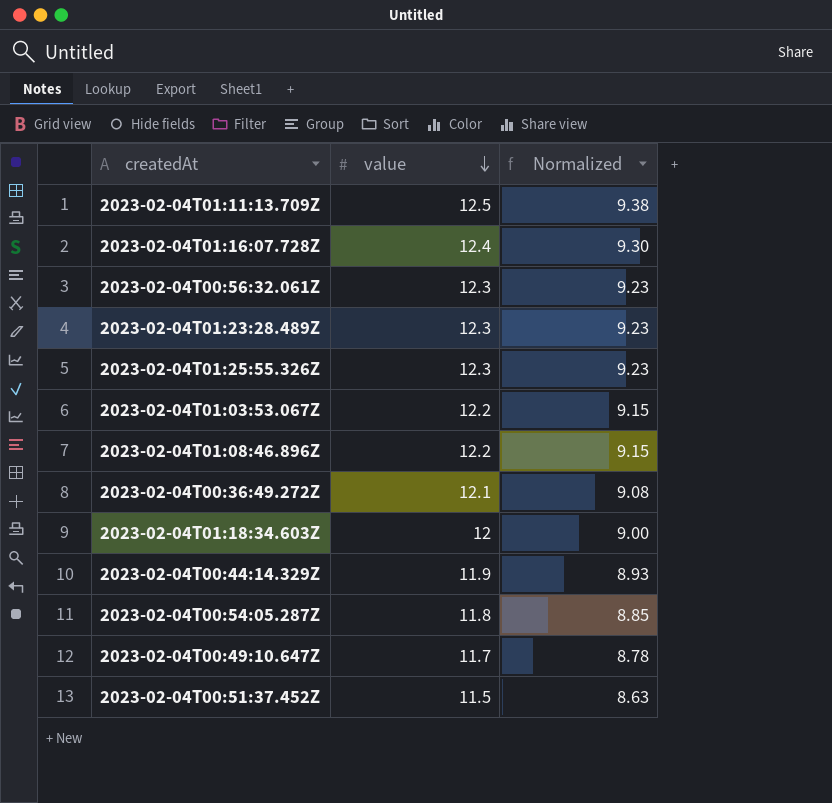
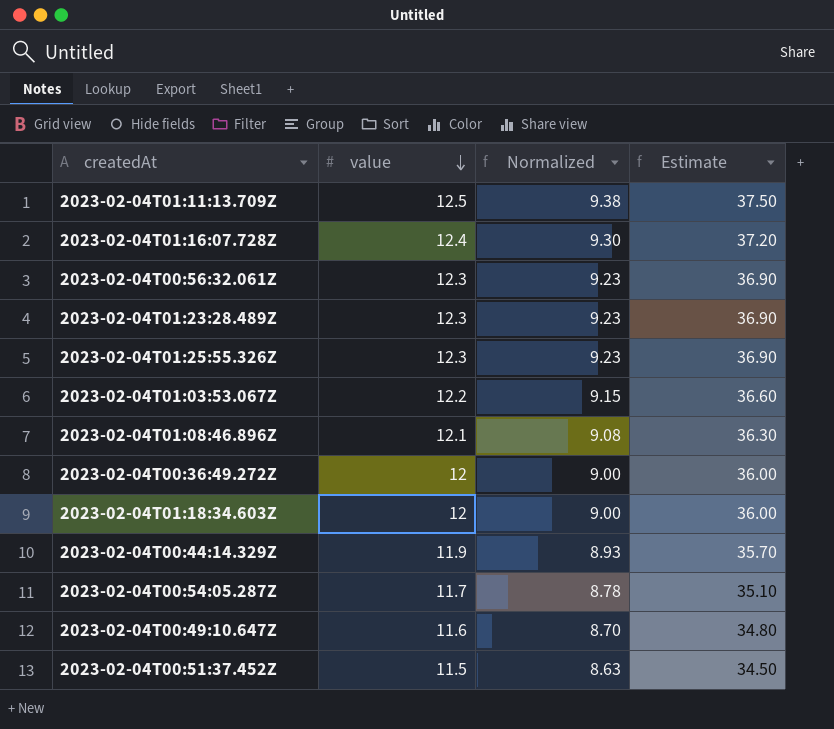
column Estimate | formula: none -> [value] * 3
2023-02-04T01:08:46.896Z | value: 12.2 -> 12.1
2023-02-04T01:08:46.896Z | Normalized: 9.15 -> 9.08
2023-02-04T00:36:49.272Z | value: 12.1 -> 12
2023-02-04T00:36:49.272Z | Normalized: 9.08 -> 9.00
2023-02-04T00:54:05.287Z | value: 11.8 -> 11.7
2023-02-04T00:54:05.287Z | Normalized: 8.85 -> 8.78
2023-02-04T00:49:10.647Z | value: 11.7 -> 11.6
2023-02-04T00:49:10.647Z | Normalized: 8.78 -> 8.70

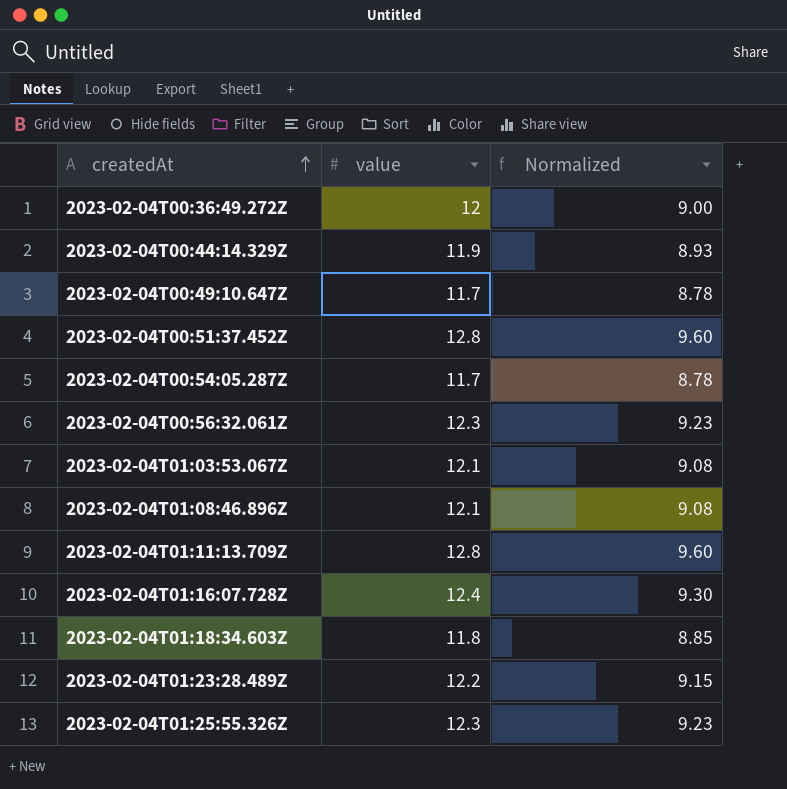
row order: value descending -> createdAt ascending
column Estimate | formula: [value] * 3 -> none
2023-02-04T00:49:10.647Z | value: 11.6 -> 11.7
2023-02-04T00:49:10.647Z | Normalized: 8.70 -> 8.78
2023-02-04T00:51:37.452Z | value: 11.5 -> 12.8
2023-02-04T00:51:37.452Z | Normalized: 8.63 -> 9.60
2023-02-04T01:03:53.067Z | value: 12.2 -> 12.1
2023-02-04T01:03:53.067Z | Normalized: 9.15 -> 9.08
2023-02-04T01:11:13.709Z | value: 12.5 -> 12.8
2023-02-04T01:11:13.709Z | Normalized: 9.38 -> 9.60
2023-02-04T01:18:34.603Z | value: 12 -> 11.8
2023-02-04T01:18:34.603Z | Normalized: 9.00 -> 8.85
2023-02-04T01:23:28.489Z | value: 12.3 -> 12.2
2023-02-04T01:23:28.489Z | Normalized: 9.23 -> 9.15

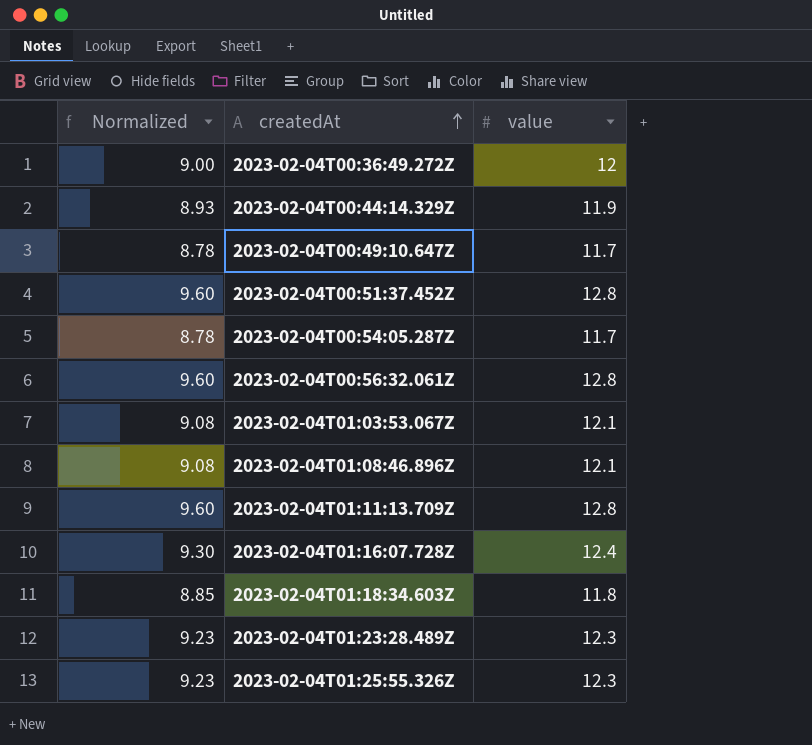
column Normalized | position: 3 -> 1
2023-02-04T00:56:32.061Z | Normalized: 9.23 -> 9.60
2023-02-04T00:56:32.061Z | value: 12.3 -> 12.8
2023-02-04T01:23:28.489Z | Normalized: 9.15 -> 9.23
2023-02-04T01:23:28.489Z | value: 12.2 -> 12.3

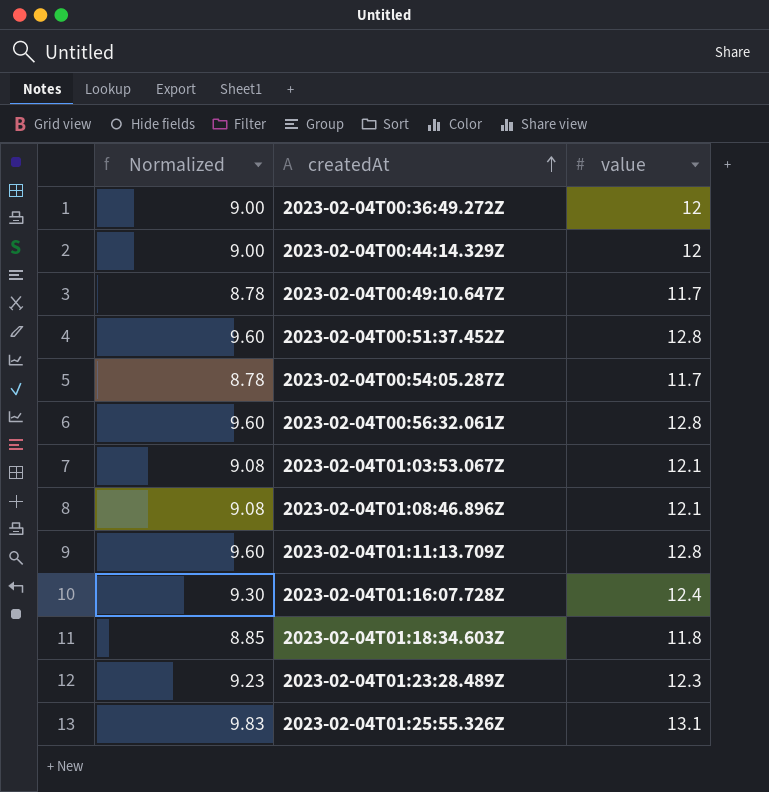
2023-02-04T00:44:14.329Z | Normalized: 8.93 -> 9.00
2023-02-04T00:44:14.329Z | value: 11.9 -> 12
2023-02-04T01:25:55.326Z | Normalized: 9.23 -> 9.83
2023-02-04T01:25:55.326Z | value: 12.3 -> 13.1

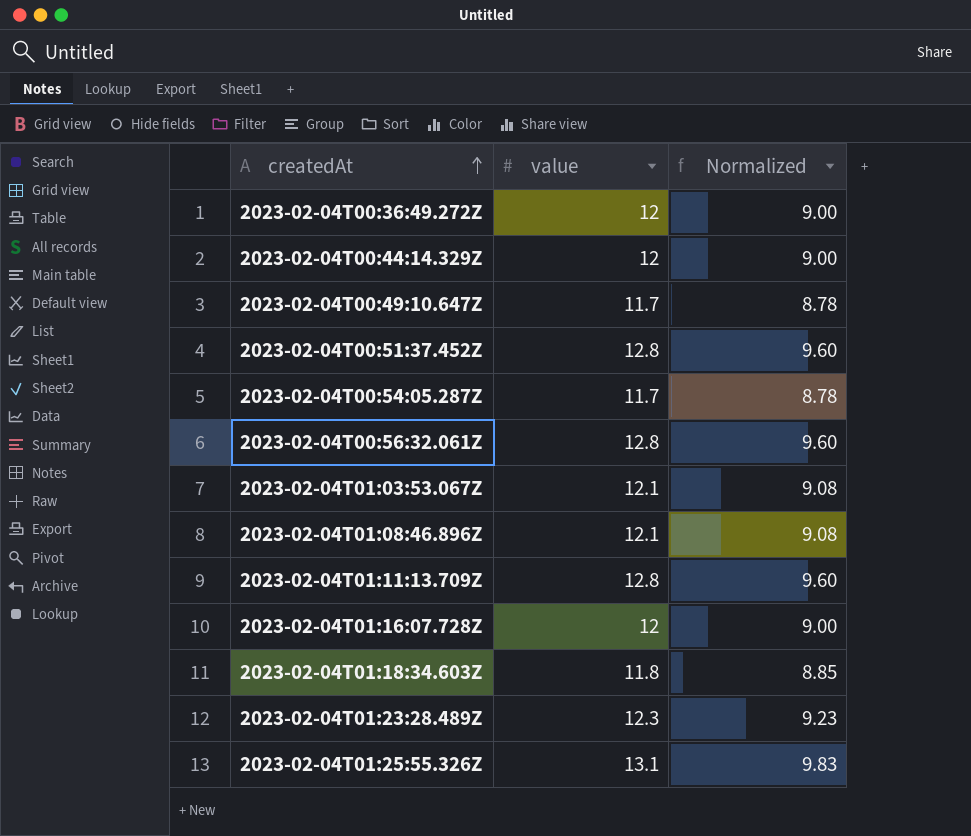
column Normalized | position: 1 -> 3
2023-02-04T01:16:07.728Z | value: 12.4 -> 12
2023-02-04T01:16:07.728Z | Normalized: 9.30 -> 9.00

